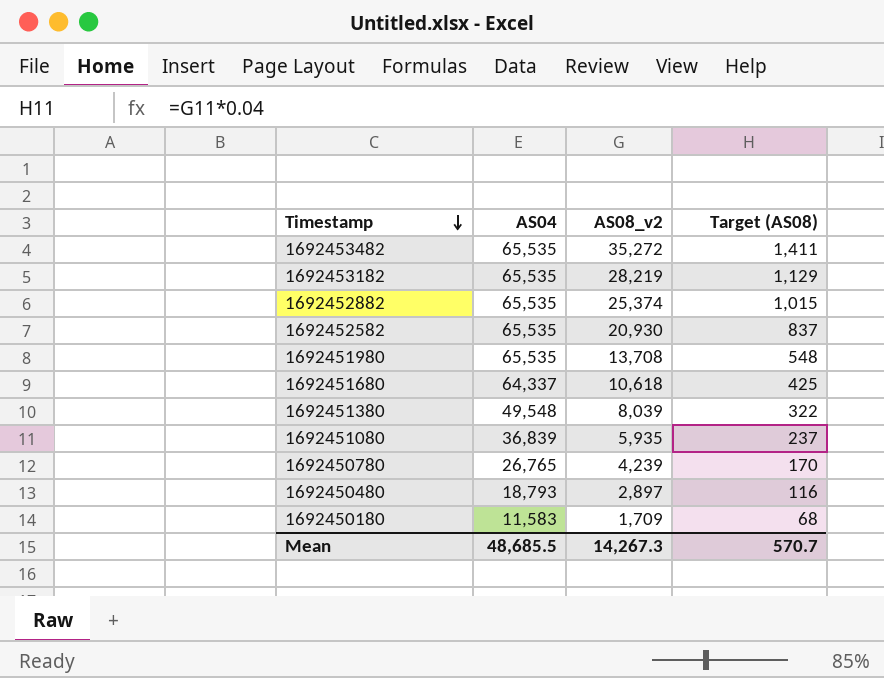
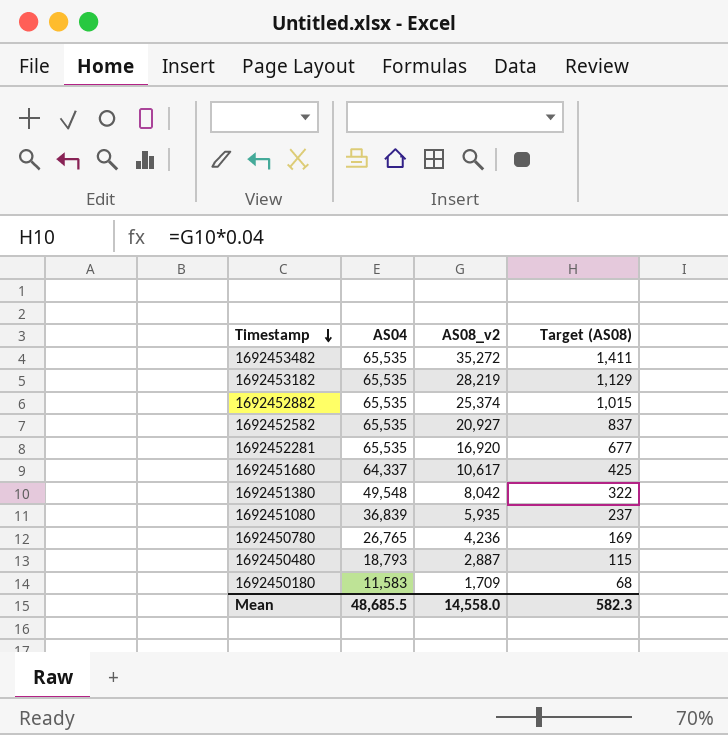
row 1692451980: 65,535 | 13,708 | 548 -> none
1692452582 | AS08_v2: 20,930 -> 20,927
row 1692452281: none -> 65,535 | 16,920 | 677
1692451680 | AS08_v2: 10,618 -> 10,617
1692451380 | AS08_v2: 8,039 -> 8,042
1692450780 | AS08_v2: 4,239 -> 4,236
1692450780 | Target (AS08): 170 -> 169
1692450480 | AS08_v2: 2,897 -> 2,887
1692450480 | Target (AS08): 116 -> 115
Mean | AS08_v2: 14,267.3 -> 14,558.0
Mean | Target (AS08): 570.7 -> 582.3

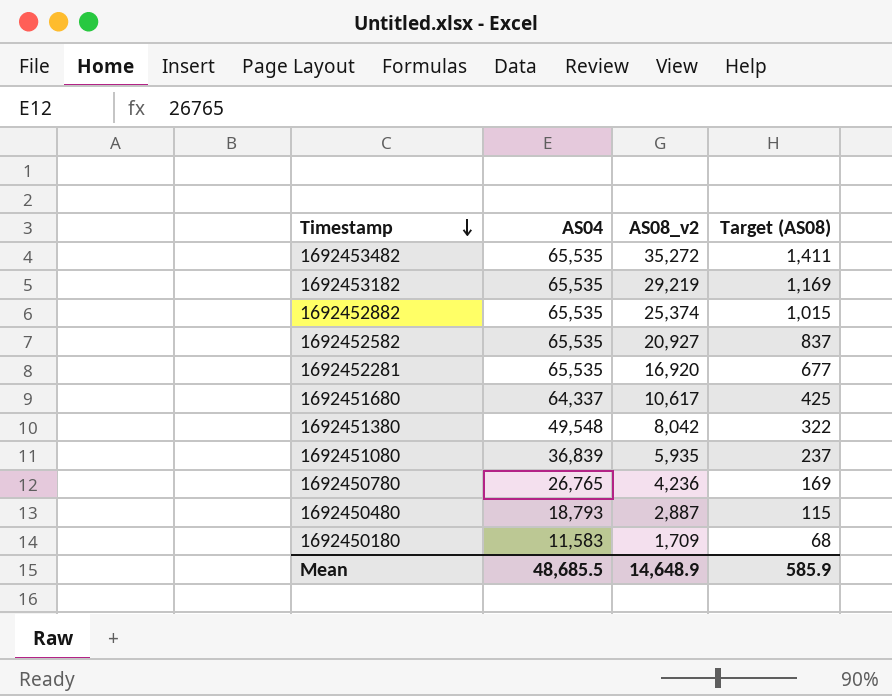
1692453182 | AS08_v2: 28,219 -> 29,219
1692453182 | Target (AS08): 1,129 -> 1,169
Mean | AS08_v2: 14,558.0 -> 14,648.9
Mean | Target (AS08): 582.3 -> 585.9

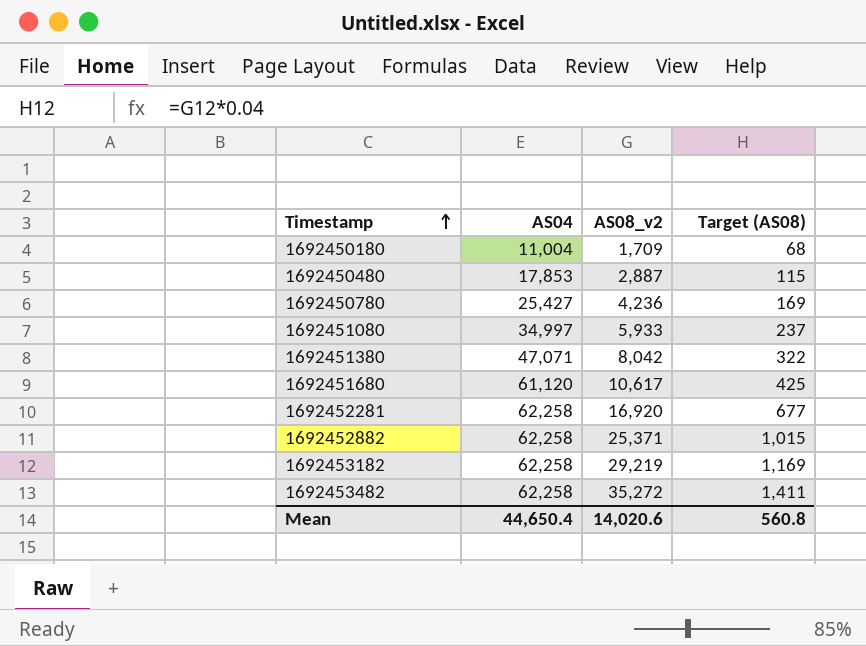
row order: Timestamp descending -> Timestamp ascending
row 1692452582: 65,535 | 20,927 | 837 -> none
1692450180 | AS04: 11,583 -> 11,004
1692450480 | AS04: 18,793 -> 17,853
1692450780 | AS04: 26,765 -> 25,427
1692451080 | AS04: 36,839 -> 34,997
1692451080 | AS08_v2: 5,935 -> 5,933
1692451380 | AS04: 49,548 -> 47,071
1692451680 | AS04: 64,337 -> 61,120
1692452281 | AS04: 65,535 -> 62,258
1692452882 | AS04: 65,535 -> 62,258
1692452882 | AS08_v2: 25,374 -> 25,371
1692453182 | AS04: 65,535 -> 62,258
1692453482 | AS04: 65,535 -> 62,258
Mean | AS04: 48,685.5 -> 44,650.4
Mean | AS08_v2: 14,648.9 -> 14,020.6
Mean | Target (AS08): 585.9 -> 560.8

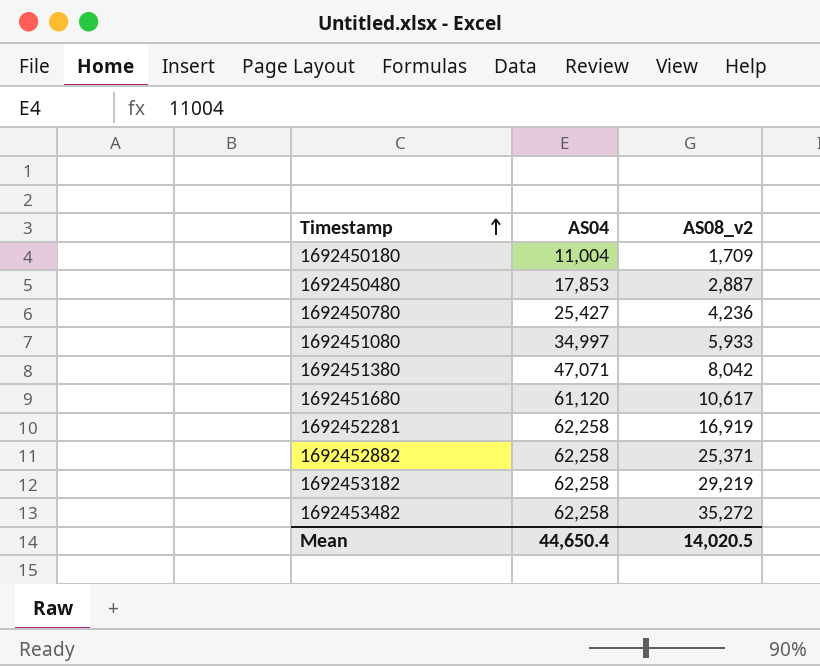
column Target (AS08) | formula: [AS08_v2] * 0.04 -> none
1692452281 | AS08_v2: 16,920 -> 16,919
Mean | AS08_v2: 14,020.6 -> 14,020.5

